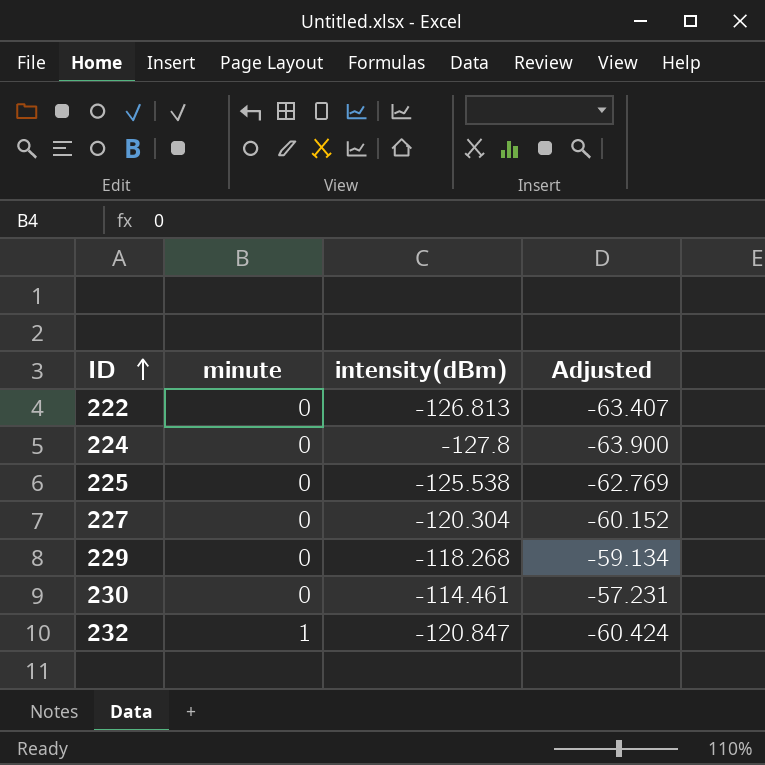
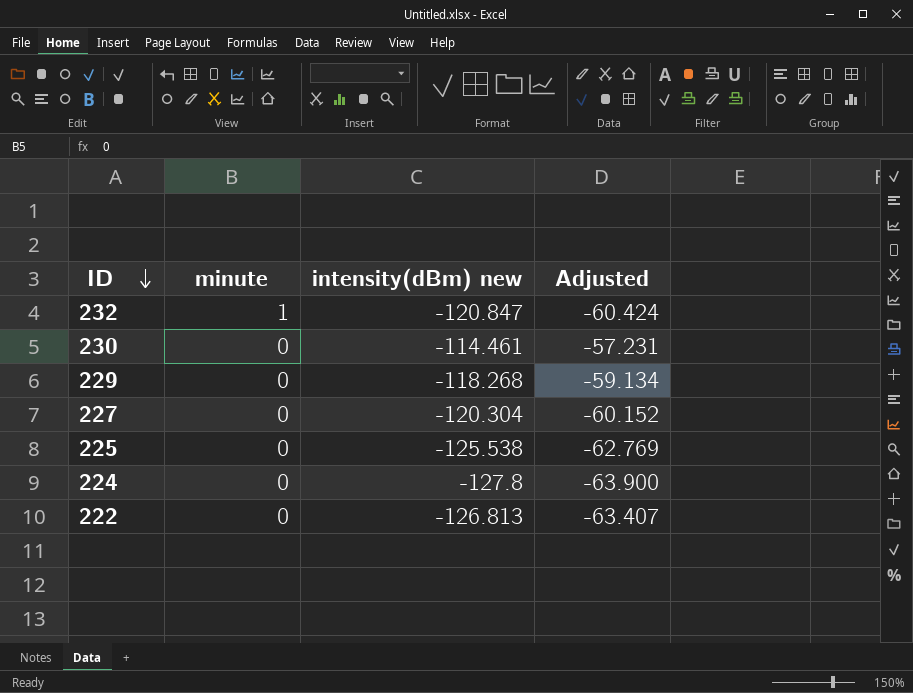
row order: ID ascending -> ID descending
column name: intensity(dBm) -> intensity(dBm) new

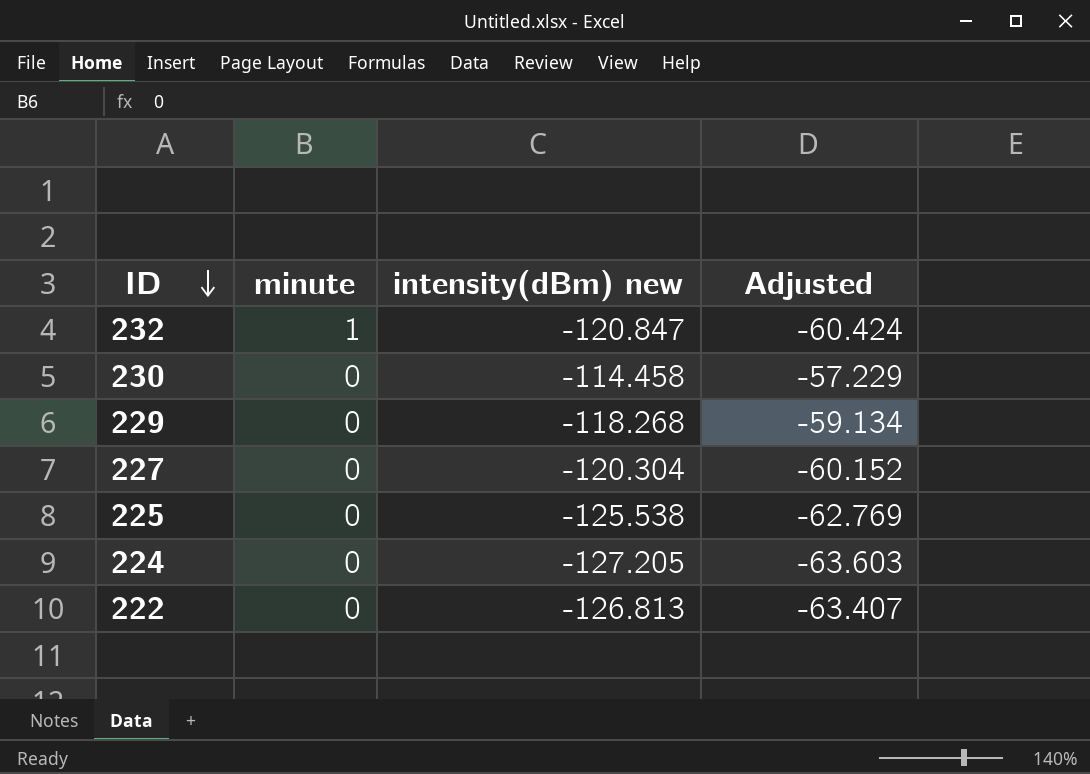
230 | intensity(dBm) new: -114.461 -> -114.458
230 | Adjusted: -57.231 -> -57.229
224 | intensity(dBm) new: -127.8 -> -127.205
224 | Adjusted: -63.900 -> -63.603

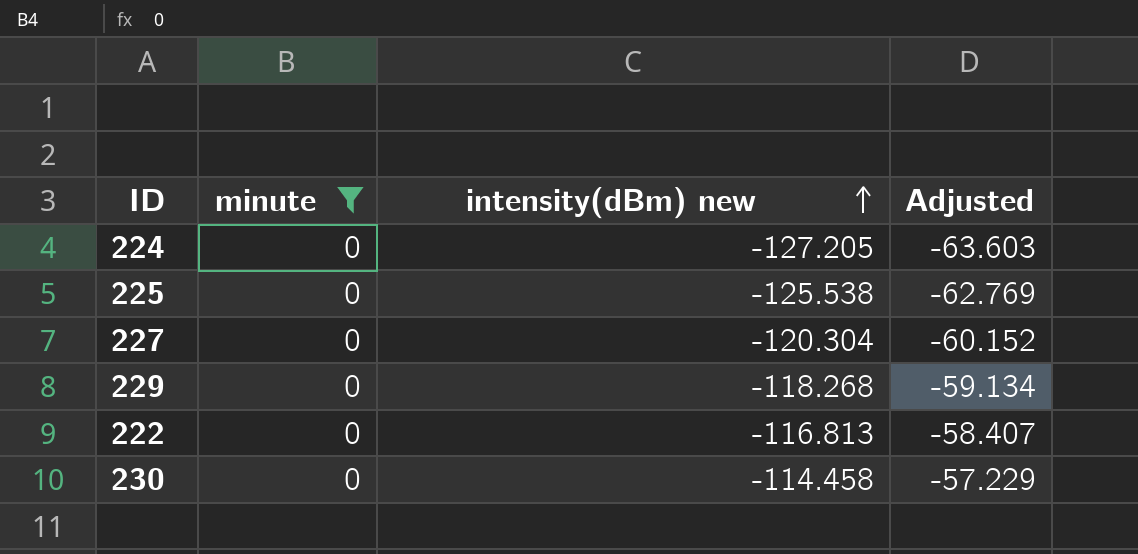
filter: none -> minute = 0
row order: ID descending -> intensity(dBm) new ascending
222 | intensity(dBm) new: -126.813 -> -116.813
222 | Adjusted: -63.407 -> -58.407

